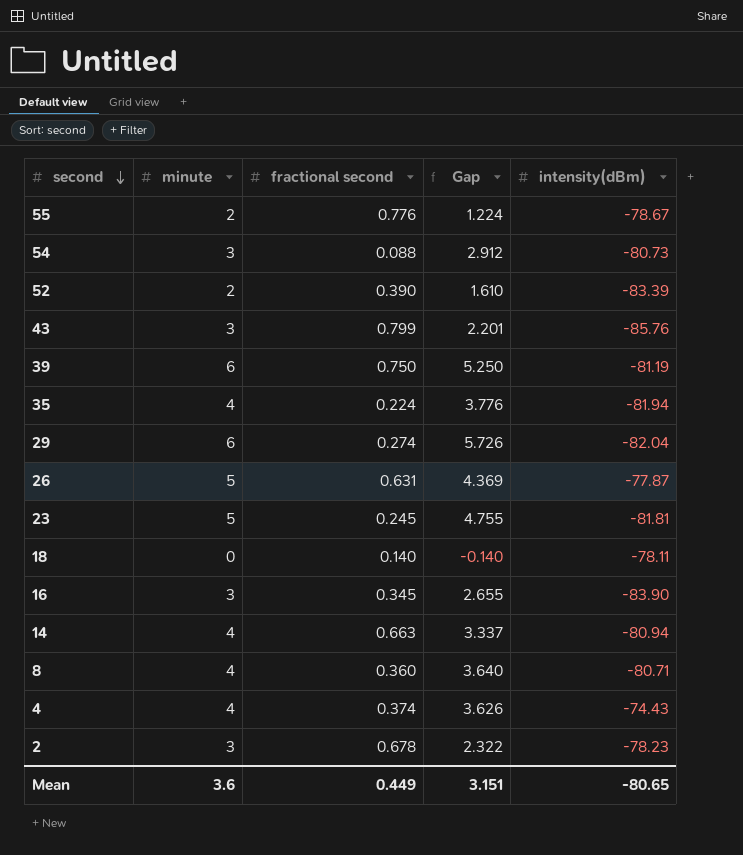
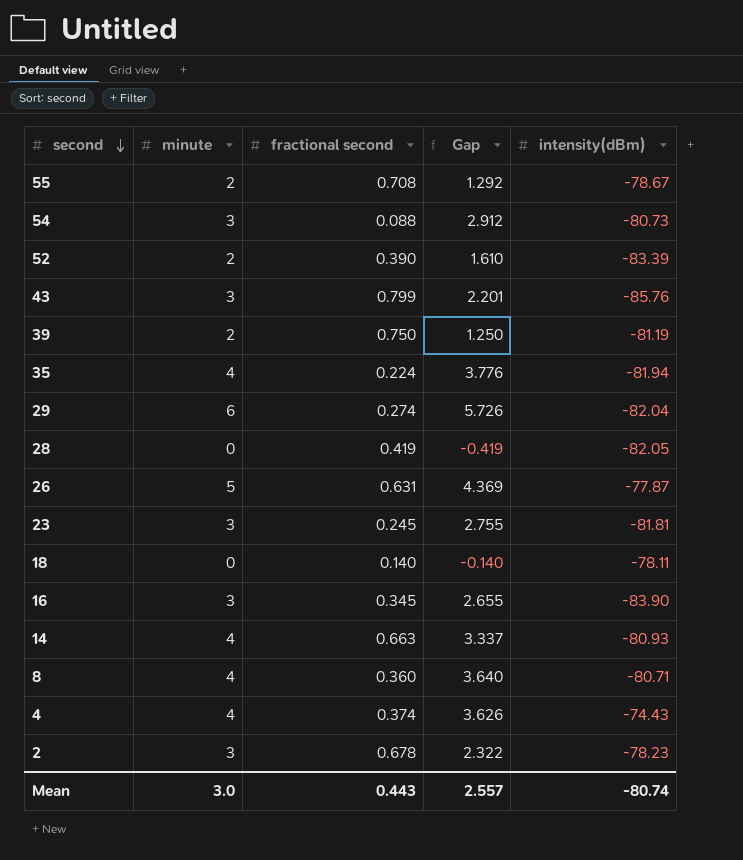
55 | fractional second: 0.776 -> 0.708
55 | Gap: 1.224 -> 1.292
39 | minute: 6 -> 2
39 | Gap: 5.250 -> 1.250
row 28: none -> 0 | 0.419 | -0.419 | -82.05
23 | minute: 5 -> 3
23 | Gap: 4.755 -> 2.755
14 | intensity(dBm): -80.94 -> -80.93
Mean | minute: 3.6 -> 3.0
Mean | fractional second: 0.449 -> 0.443
Mean | Gap: 3.151 -> 2.557
Mean | intensity(dBm): -80.65 -> -80.74

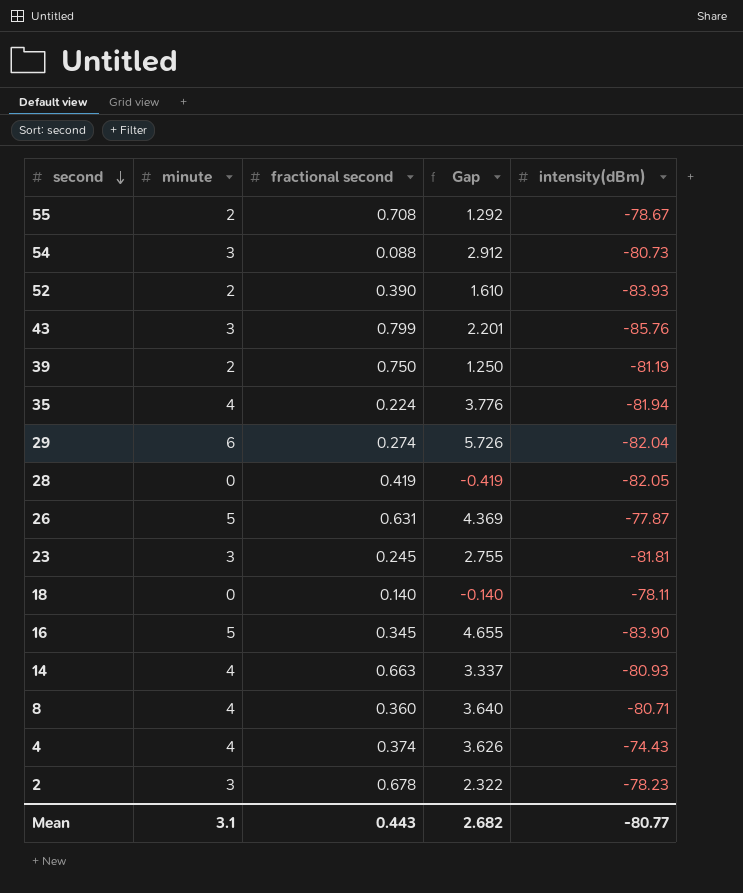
52 | intensity(dBm): -83.39 -> -83.93
16 | minute: 3 -> 5
16 | Gap: 2.655 -> 4.655
Mean | minute: 3.0 -> 3.1
Mean | Gap: 2.557 -> 2.682
Mean | intensity(dBm): -80.74 -> -80.77

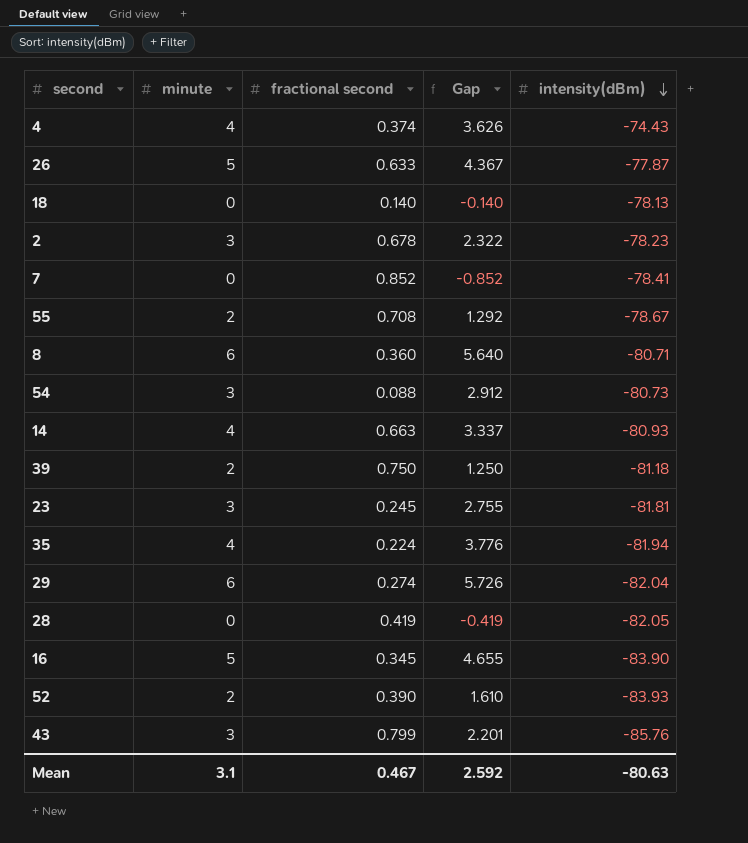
row order: second descending -> intensity(dBm) descending
26 | fractional second: 0.631 -> 0.633
26 | Gap: 4.369 -> 4.367
18 | intensity(dBm): -78.11 -> -78.13
row 7: none -> 0 | 0.852 | -0.852 | -78.41
8 | minute: 4 -> 6
8 | Gap: 3.640 -> 5.640
39 | intensity(dBm): -81.19 -> -81.18
Mean | fractional second: 0.443 -> 0.467
Mean | Gap: 2.682 -> 2.592
Mean | intensity(dBm): -80.77 -> -80.63

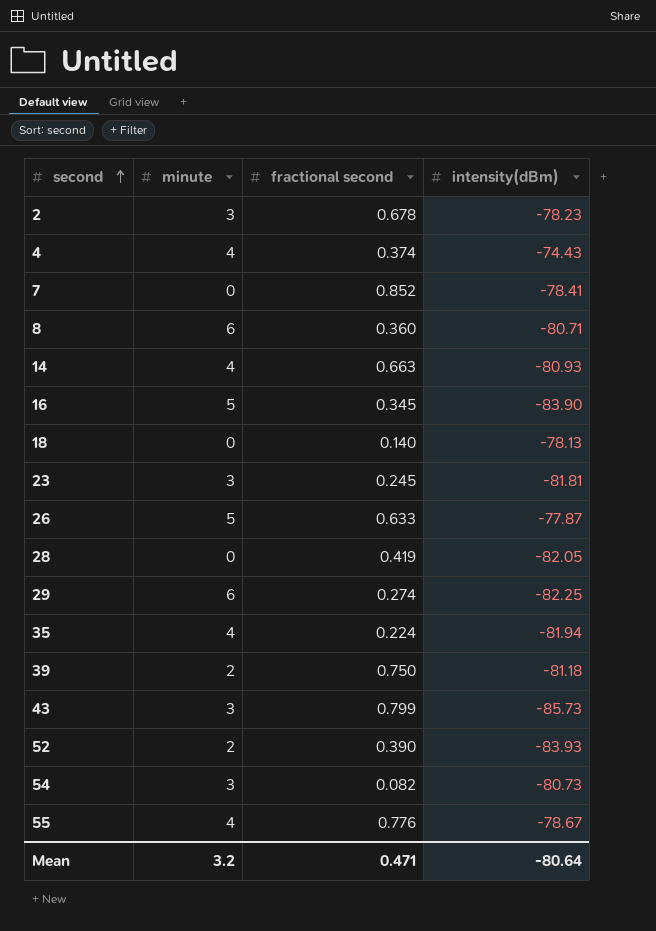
row order: intensity(dBm) descending -> second ascending
column Gap | formula: [minute] - [fractional second] -> none
29 | intensity(dBm): -82.04 -> -82.25
43 | intensity(dBm): -85.76 -> -85.73
54 | fractional second: 0.088 -> 0.082
55 | minute: 2 -> 4
55 | fractional second: 0.708 -> 0.776
Mean | minute: 3.1 -> 3.2
Mean | fractional second: 0.467 -> 0.471
Mean | intensity(dBm): -80.63 -> -80.64

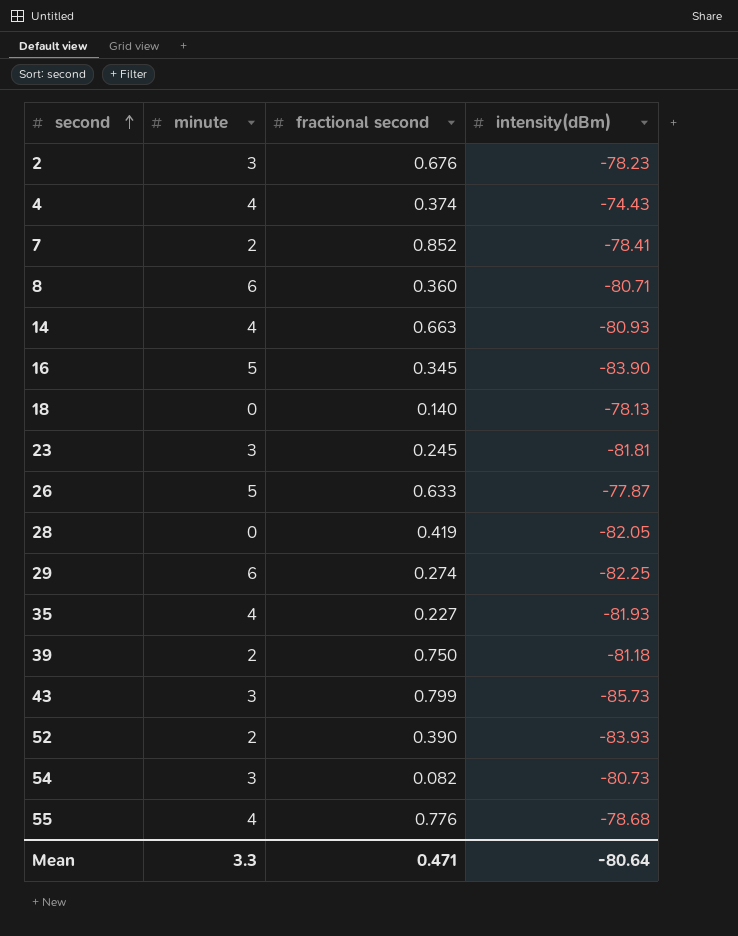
2 | fractional second: 0.678 -> 0.676
7 | minute: 0 -> 2
35 | fractional second: 0.224 -> 0.227
35 | intensity(dBm): -81.94 -> -81.93
55 | intensity(dBm): -78.67 -> -78.68
Mean | minute: 3.2 -> 3.3

